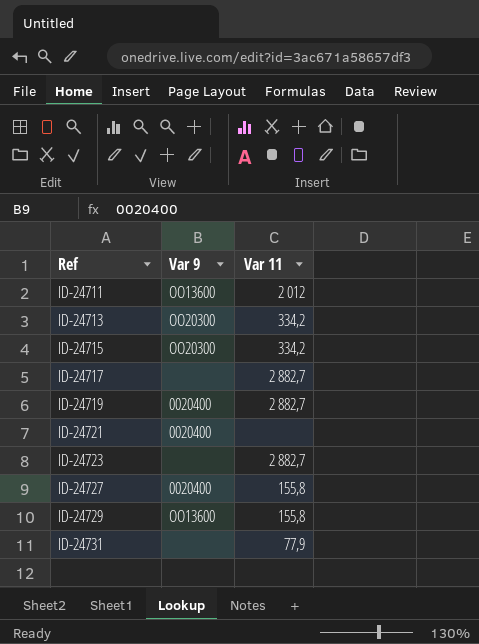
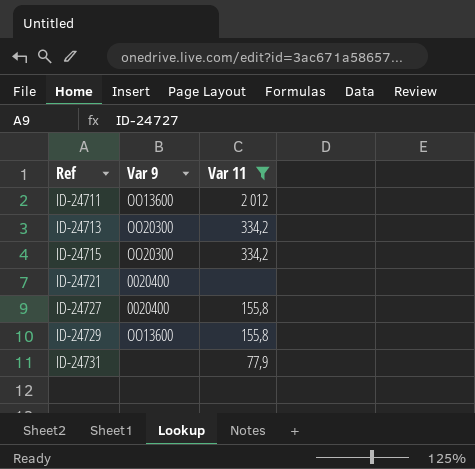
filter: none -> Var 11 != 2 882,7

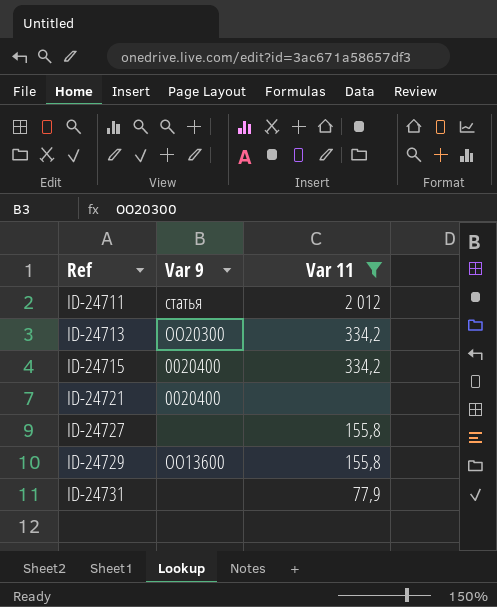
ID-24711 | Var 9: ОО13600 -> статья
ID-24715 | Var 9: ОО20300 -> 0020400
ID-24727 | Var 9: 0020400 -> none

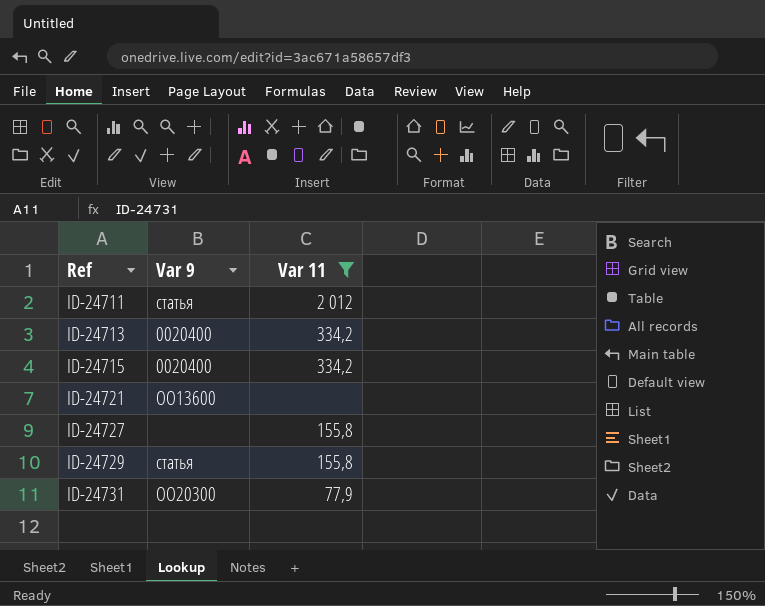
ID-24713 | Var 9: ОО20300 -> 0020400
ID-24721 | Var 9: 0020400 -> ОО13600
ID-24729 | Var 9: ОО13600 -> статья
ID-24731 | Var 9: none -> ОО20300

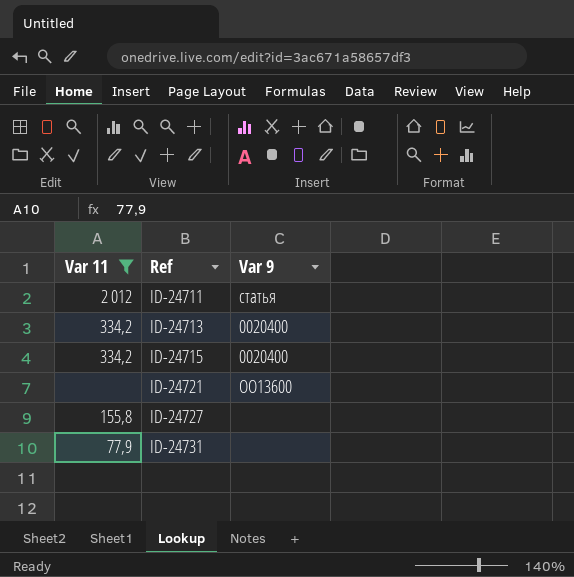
column Var 11 | position: 3 -> 1
row ID-24729: статья | 155,8 -> none
ID-24731 | Var 9: ОО20300 -> none

